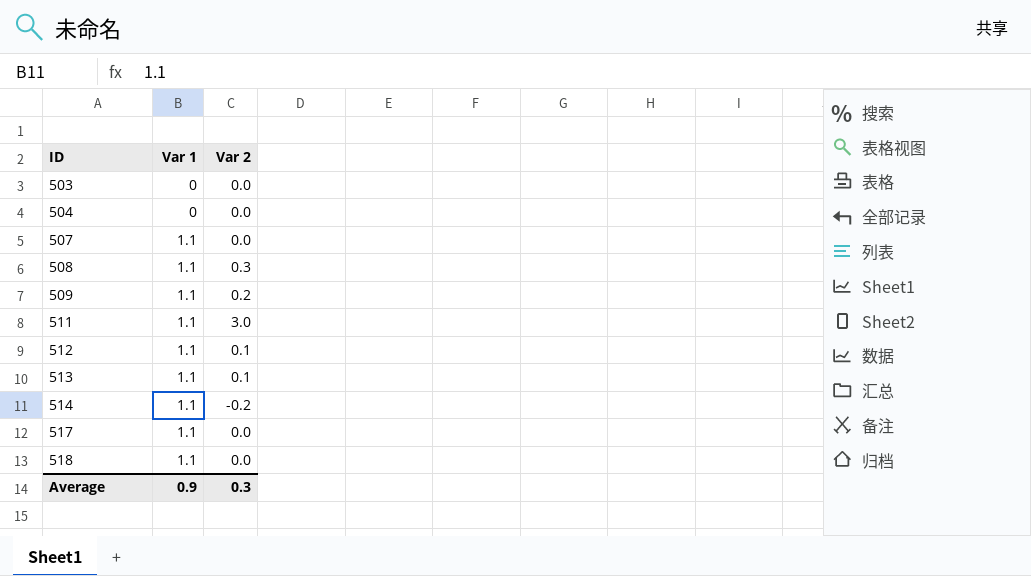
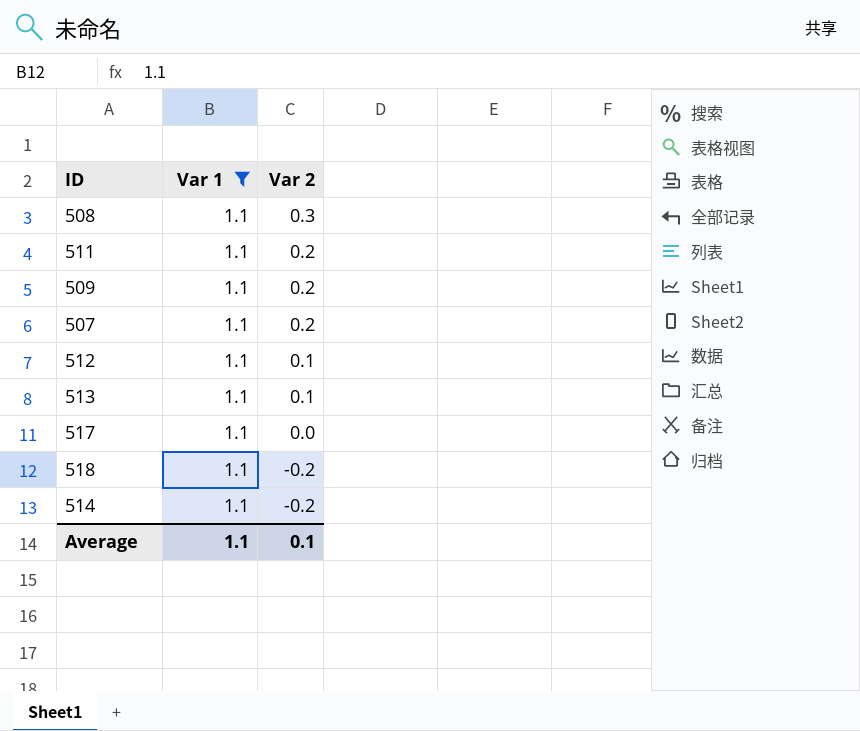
filter: none -> Var 1 = 1.1
row order: ID ascending -> Var 2 descending
511 | Var 2: 3.0 -> 0.2
507 | Var 2: 0.0 -> 0.2
518 | Var 2: 0.0 -> -0.2
Average | Var 1: 0.9 -> 1.1
Average | Var 2: 0.3 -> 0.1

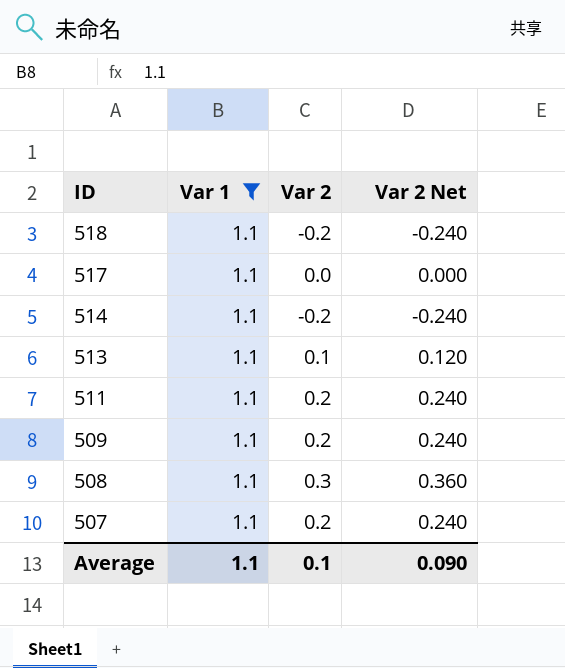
row order: Var 2 descending -> ID descending
column Var 2 Net | formula: none -> [Var 2] * 1.2
row 512: 1.1 | 0.1 -> none

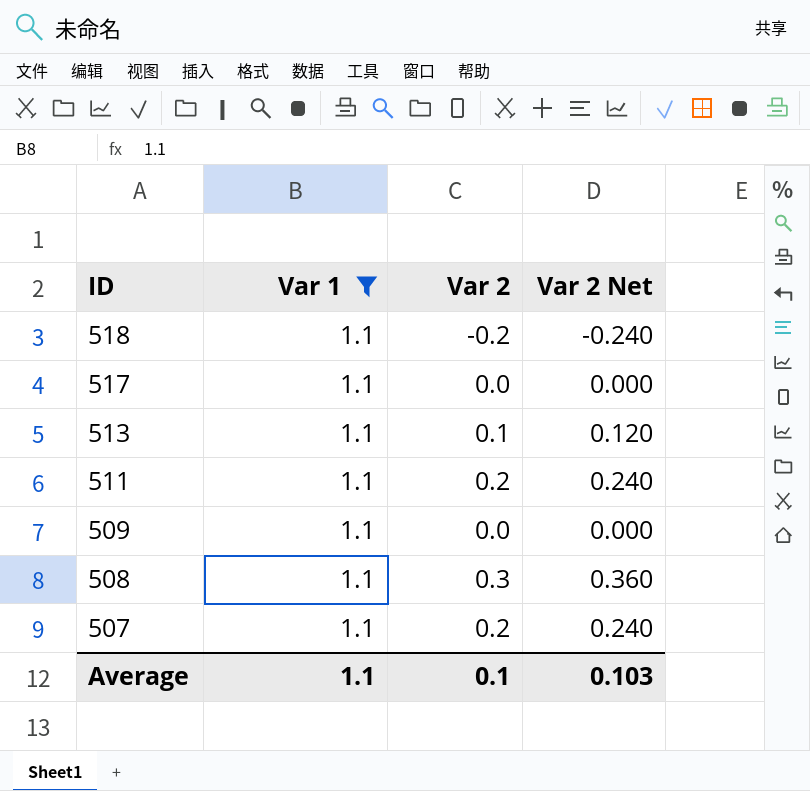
row 514: 1.1 | -0.2 | -0.240 -> none
509 | Var 2: 0.2 -> 0.0
509 | Var 2 Net: 0.240 -> 0.000
Average | Var 2 Net: 0.090 -> 0.103

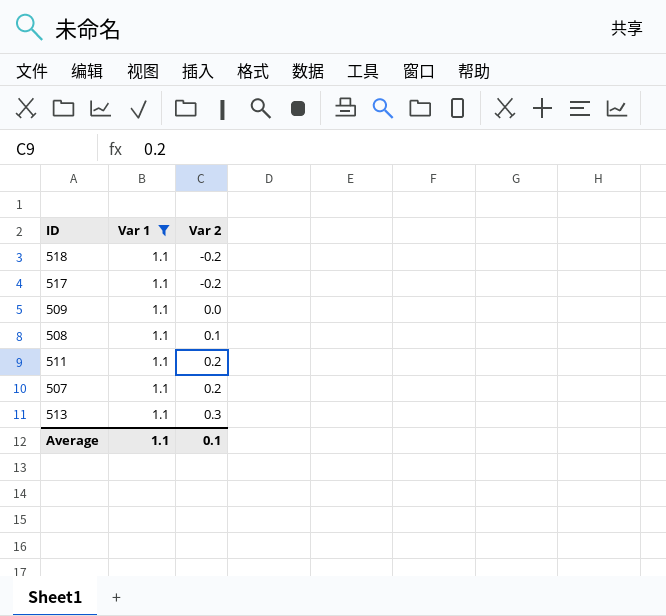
row order: ID descending -> Var 2 ascending
column Var 2 Net | formula: [Var 2] * 1.2 -> none
517 | Var 2: 0.0 -> -0.2
508 | Var 2: 0.3 -> 0.1
513 | Var 2: 0.1 -> 0.3

